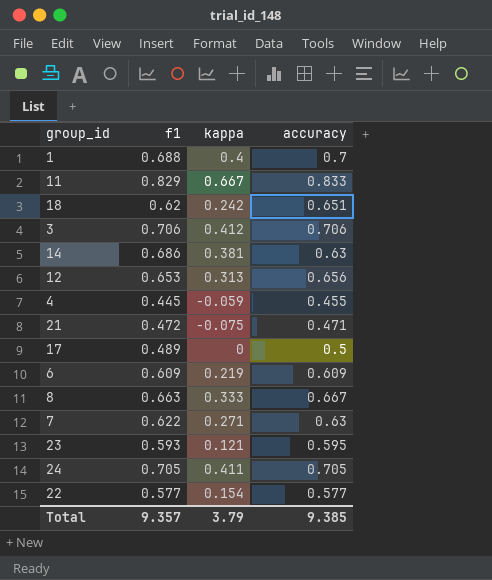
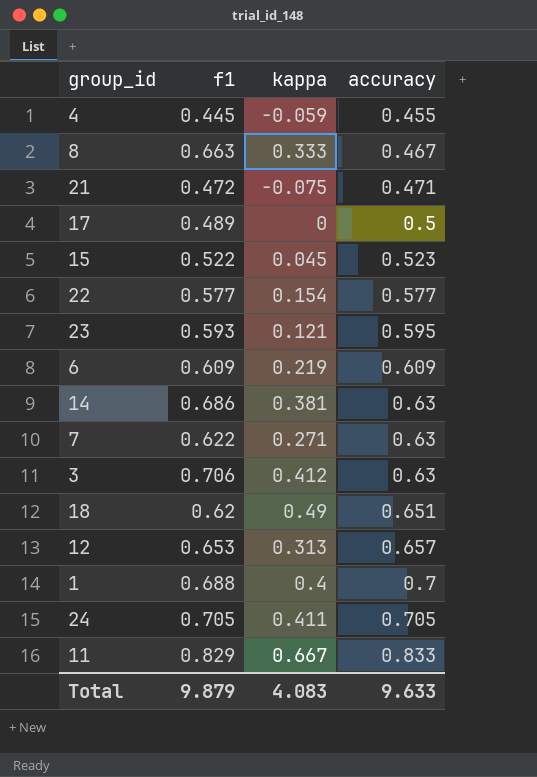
row order: none -> accuracy ascending
8 | accuracy: 0.667 -> 0.467
row 15: none -> 0.522 | 0.045 | 0.523
3 | accuracy: 0.706 -> 0.63
18 | kappa: 0.242 -> 0.49
12 | accuracy: 0.656 -> 0.657
Total | f1: 9.357 -> 9.879
Total | kappa: 3.79 -> 4.083
Total | accuracy: 9.385 -> 9.633

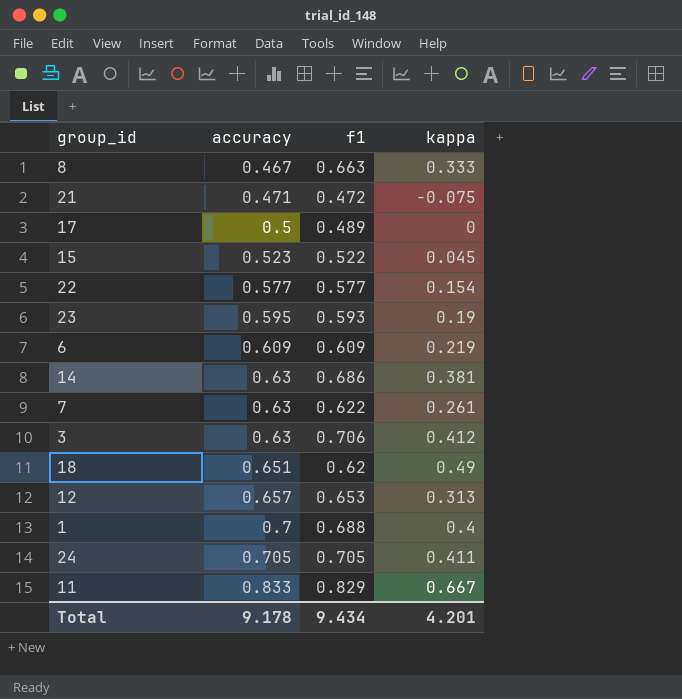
column accuracy | position: 4 -> 2
row 4: 0.445 | -0.059 | 0.455 -> none
23 | kappa: 0.121 -> 0.19
7 | kappa: 0.271 -> 0.261
Total | accuracy: 9.633 -> 9.178
Total | f1: 9.879 -> 9.434
Total | kappa: 4.083 -> 4.201

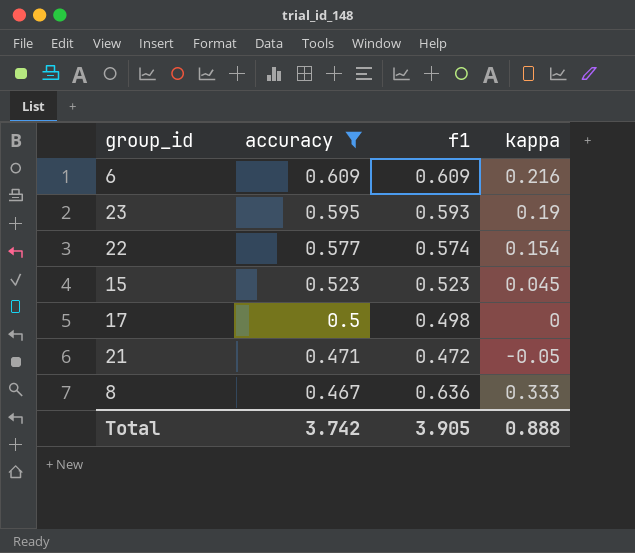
filter: none -> accuracy <= 0.609
row order: accuracy ascending -> accuracy descending
6 | kappa: 0.219 -> 0.216
22 | f1: 0.577 -> 0.574
15 | f1: 0.522 -> 0.523
17 | f1: 0.489 -> 0.498
21 | kappa: -0.075 -> -0.05
8 | f1: 0.663 -> 0.636
Total | accuracy: 9.178 -> 3.742
Total | f1: 9.434 -> 3.905
Total | kappa: 4.201 -> 0.888

